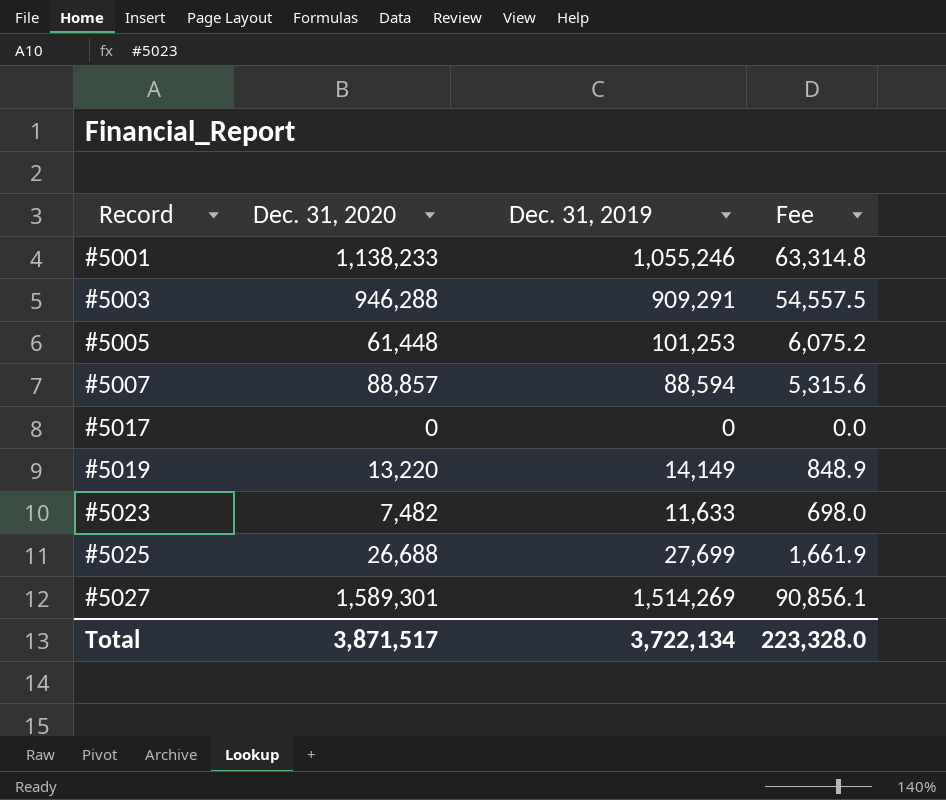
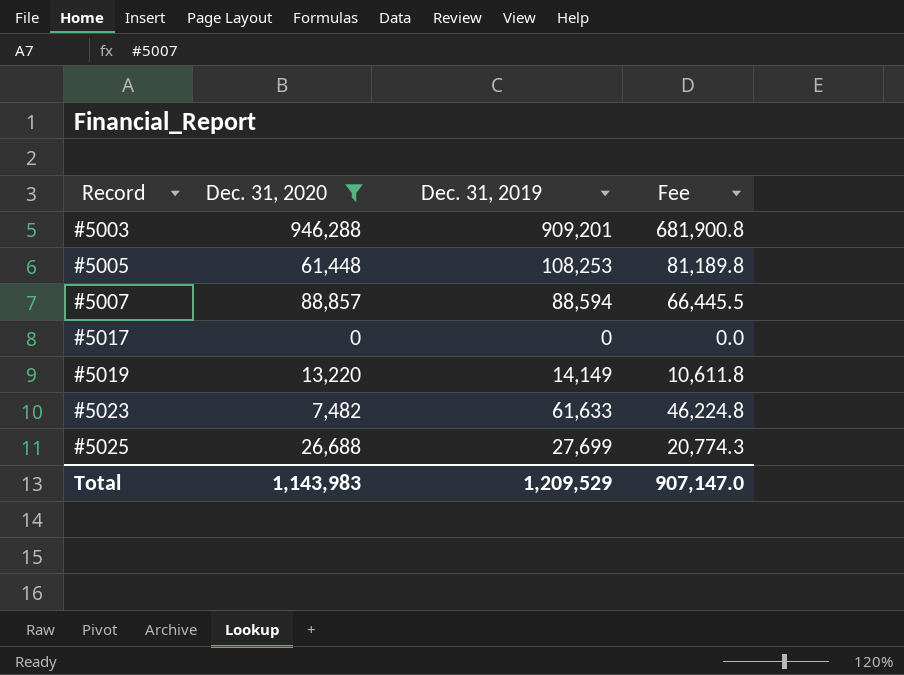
filter: none -> Dec. 31, 2020 <= 946,288
column Fee | formula: [Dec. 31, 2019] * 0.06 -> [Dec. 31, 2019] * 0.75
#5003 | Dec. 31, 2019: 909,291 -> 909,201
#5005 | Dec. 31, 2019: 101,253 -> 108,253
#5023 | Dec. 31, 2019: 11,633 -> 61,633
Total | Dec. 31, 2020: 3,871,517 -> 1,143,983
Total | Dec. 31, 2019: 3,722,134 -> 1,209,529
Total | Fee: 223,328.0 -> 907,147.0

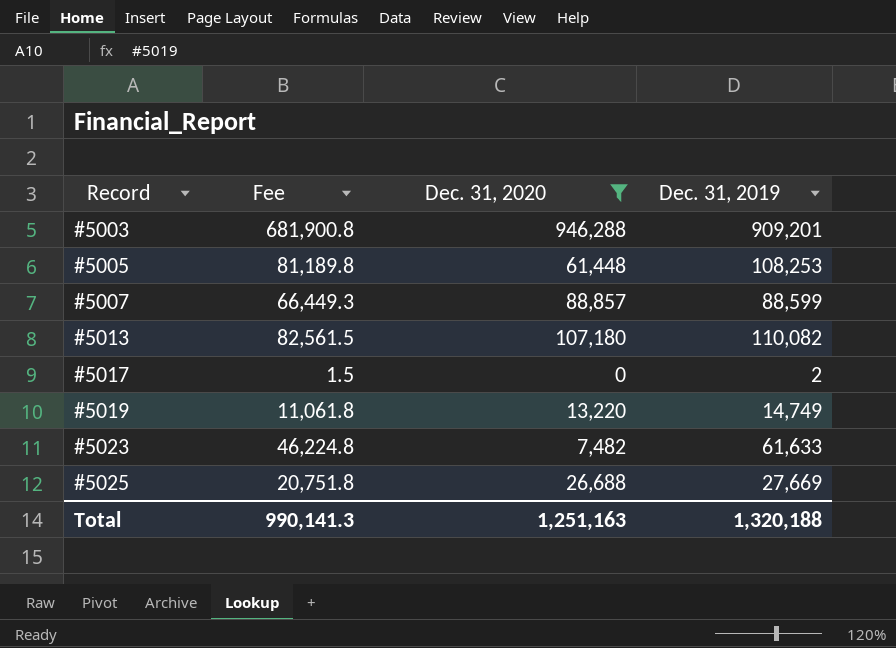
column Fee | position: 4 -> 2
#5007 | Fee: 66,445.5 -> 66,449.3
#5007 | Dec. 31, 2019: 88,594 -> 88,599
row #5013: none -> 82,561.5 | 107,180 | 110,082
#5017 | Fee: 0.0 -> 1.5
#5017 | Dec. 31, 2019: 0 -> 2
#5019 | Fee: 10,611.8 -> 11,061.8
#5019 | Dec. 31, 2019: 14,149 -> 14,749
#5025 | Fee: 20,774.3 -> 20,751.8
#5025 | Dec. 31, 2019: 27,699 -> 27,669
Total | Fee: 907,147.0 -> 990,141.3
Total | Dec. 31, 2020: 1,143,983 -> 1,251,163
Total | Dec. 31, 2019: 1,209,529 -> 1,320,188

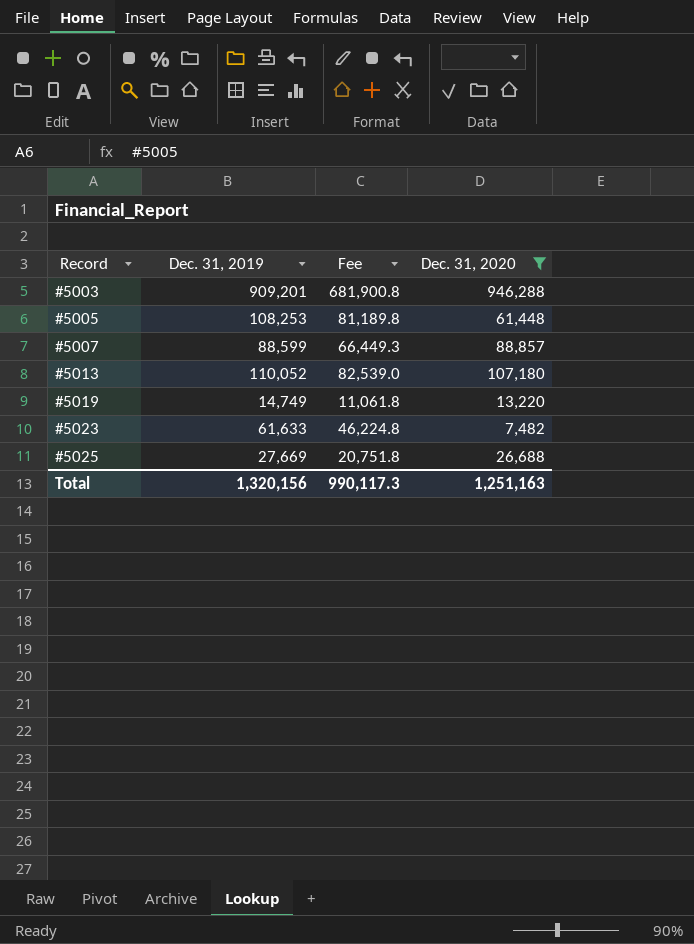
column Dec. 31, 2019 | position: 4 -> 2
row #5017: 1.5 | 0 | 2 -> none
#5013 | Dec. 31, 2019: 110,082 -> 110,052
#5013 | Fee: 82,561.5 -> 82,539.0
Total | Dec. 31, 2019: 1,320,188 -> 1,320,156
Total | Fee: 990,141.3 -> 990,117.3

